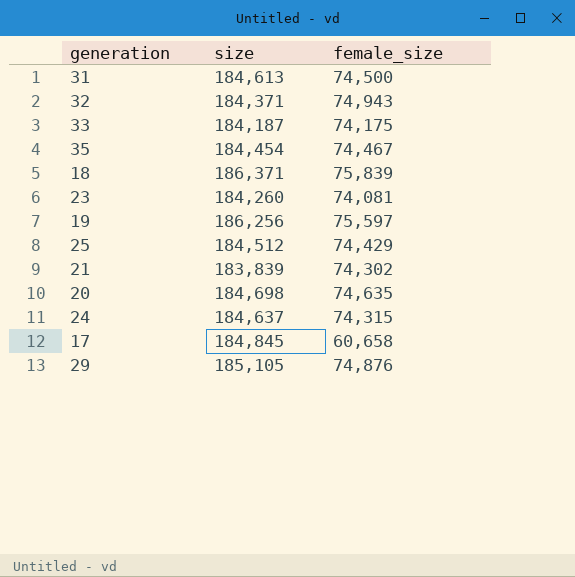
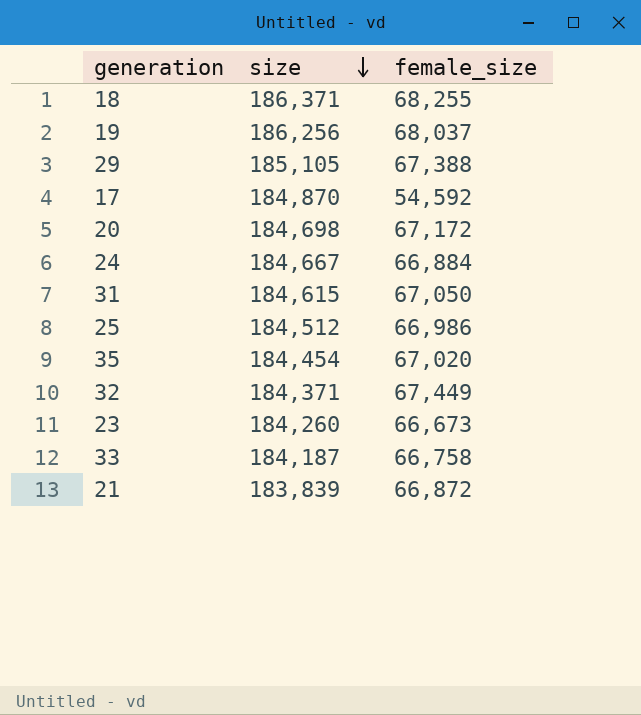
row order: none -> size descending
18 | female_size: 75,839 -> 68,255
19 | female_size: 75,597 -> 68,037
29 | female_size: 74,876 -> 67,388
17 | size: 184,845 -> 184,870
17 | female_size: 60,658 -> 54,592
20 | female_size: 74,635 -> 67,172
24 | size: 184,637 -> 184,667
24 | female_size: 74,315 -> 66,884
31 | size: 184,613 -> 184,615
31 | female_size: 74,500 -> 67,050
25 | female_size: 74,429 -> 66,986
35 | female_size: 74,467 -> 67,020
32 | female_size: 74,943 -> 67,449
23 | female_size: 74,081 -> 66,673
33 | female_size: 74,175 -> 66,758
21 | female_size: 74,302 -> 66,872

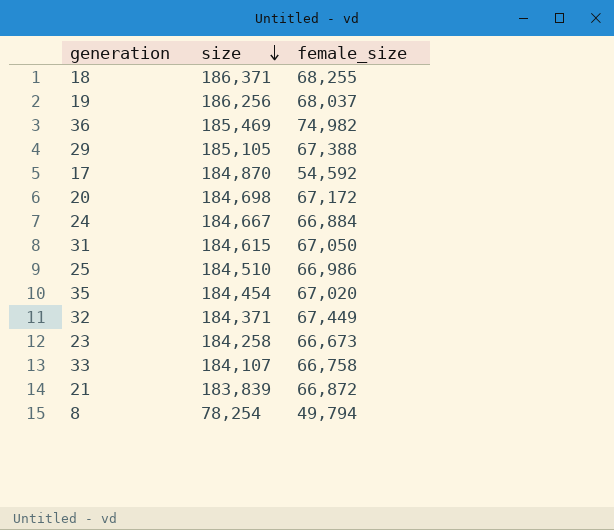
row 36: none -> 185,469 | 74,982
25 | size: 184,512 -> 184,510
23 | size: 184,260 -> 184,258
33 | size: 184,187 -> 184,107
row 8: none -> 78,254 | 49,794

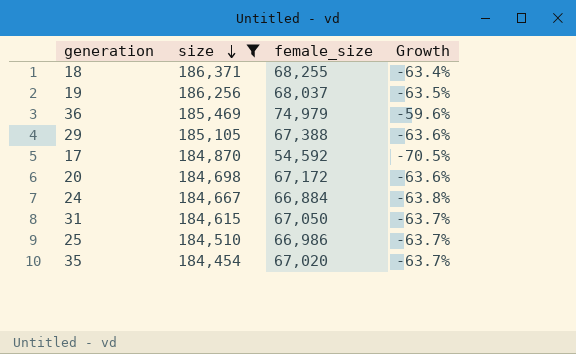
filter: none -> size >= 184,454
column Growth | formula: none -> ([female_size] - [size]) / [size]
36 | female_size: 74,982 -> 74,979

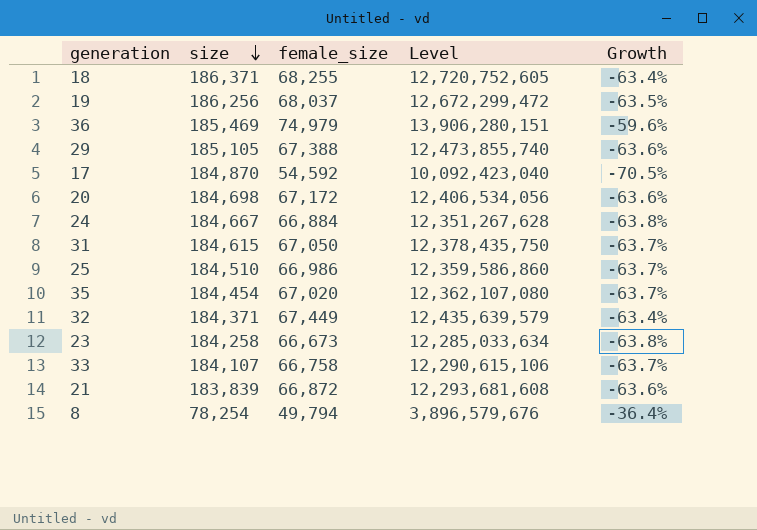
filter: size >= 184,454 -> none
column Level | formula: none -> [size] * [female_size]

